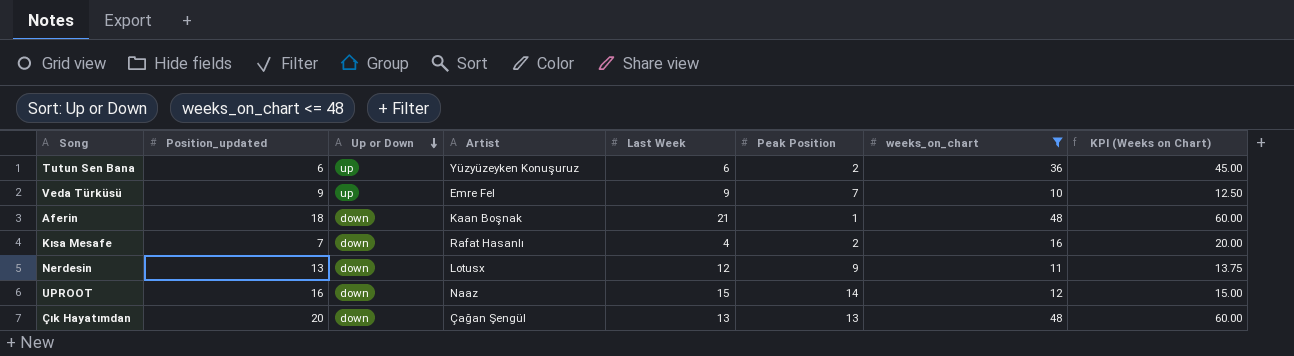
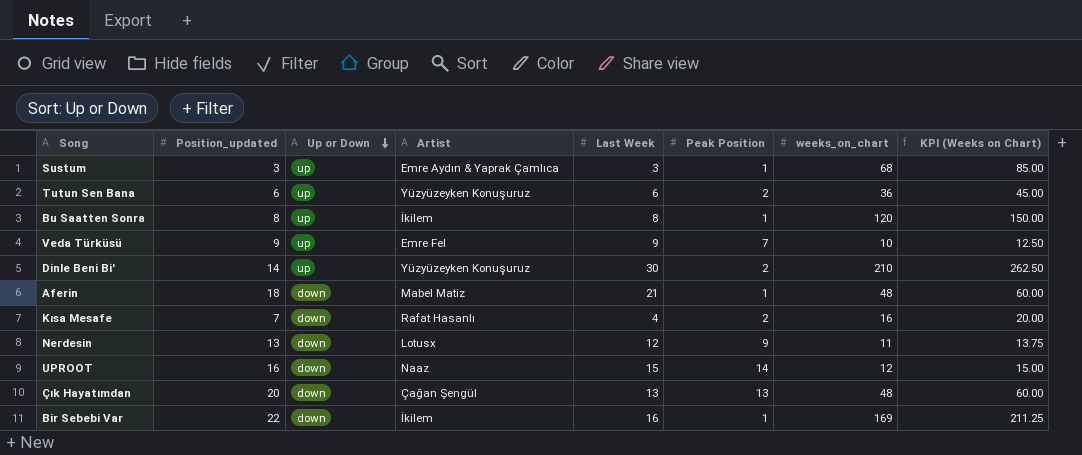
filter: weeks_on_chart <= 48 -> none
Aferin | Artist: Kaan Boşnak -> Mabel Matiz

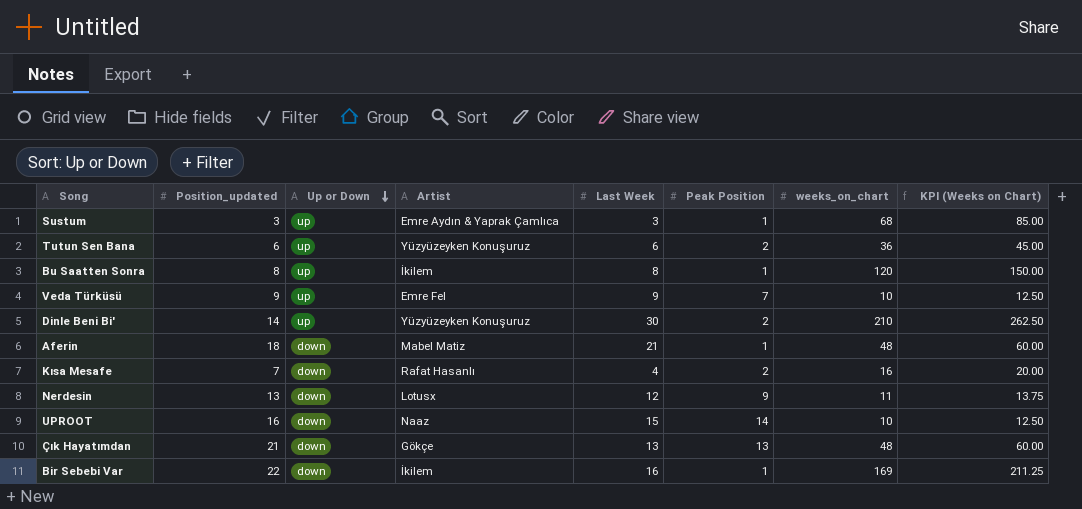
UPROOT | weeks_on_chart: 12 -> 10
UPROOT | KPI (Weeks on Chart): 15.00 -> 12.50
Çık Hayatımdan | Position_updated: 20 -> 21
Çık Hayatımdan | Artist: Çağan Şengül -> Gökçe

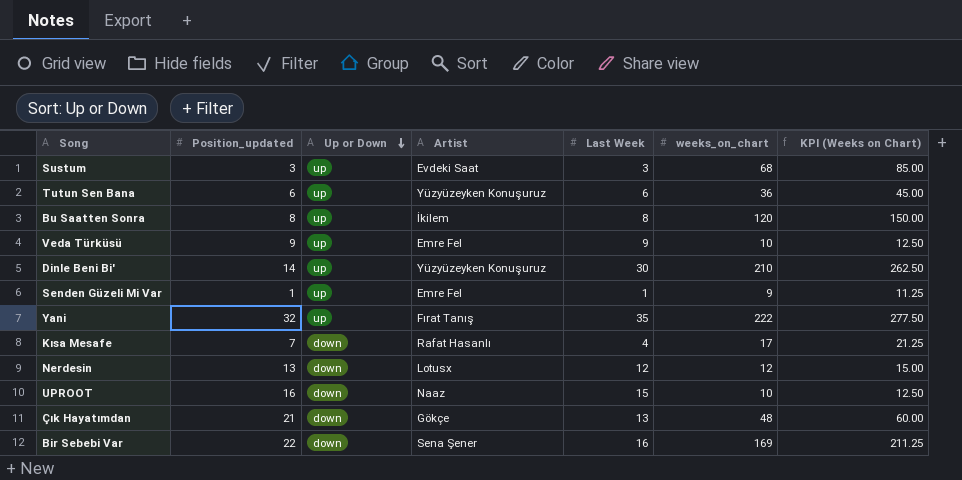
column Peak Position | position: 6 -> none
row Aferin: 18 | down | Mabel Matiz | 21 | 1 | 48 | 60.00 -> none
Sustum | Artist: Emre Aydın & Yaprak Çamlıca -> Evdeki Saat
row Senden Güzeli Mi Var: none -> 1 | up | Emre Fel | 1 | 9 | 11.25
row Yani: none -> 32 | up | Fırat Tanış | 35 | 222 | 277.50
Kısa Mesafe | weeks_on_chart: 16 -> 17
Kısa Mesafe | KPI (Weeks on Chart): 20.00 -> 21.25
Nerdesin | weeks_on_chart: 11 -> 12
Nerdesin | KPI (Weeks on Chart): 13.75 -> 15.00
Bir Sebebi Var | Artist: İkilem -> Sena Şener

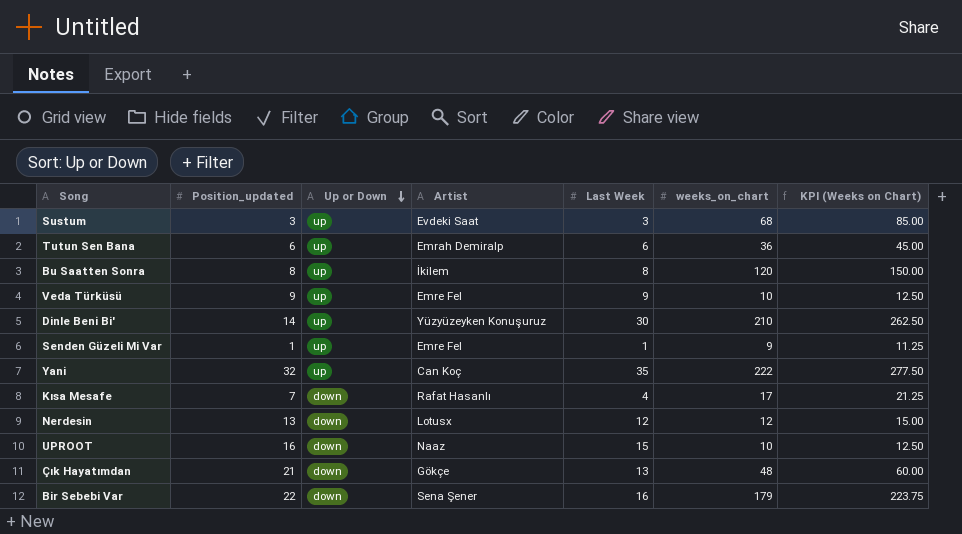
Tutun Sen Bana | Artist: Yüzyüzeyken Konuşuruz -> Emrah Demiralp
Yani | Artist: Fırat Tanış -> Can Koç
Bir Sebebi Var | weeks_on_chart: 169 -> 179
Bir Sebebi Var | KPI (Weeks on Chart): 211.25 -> 223.75

